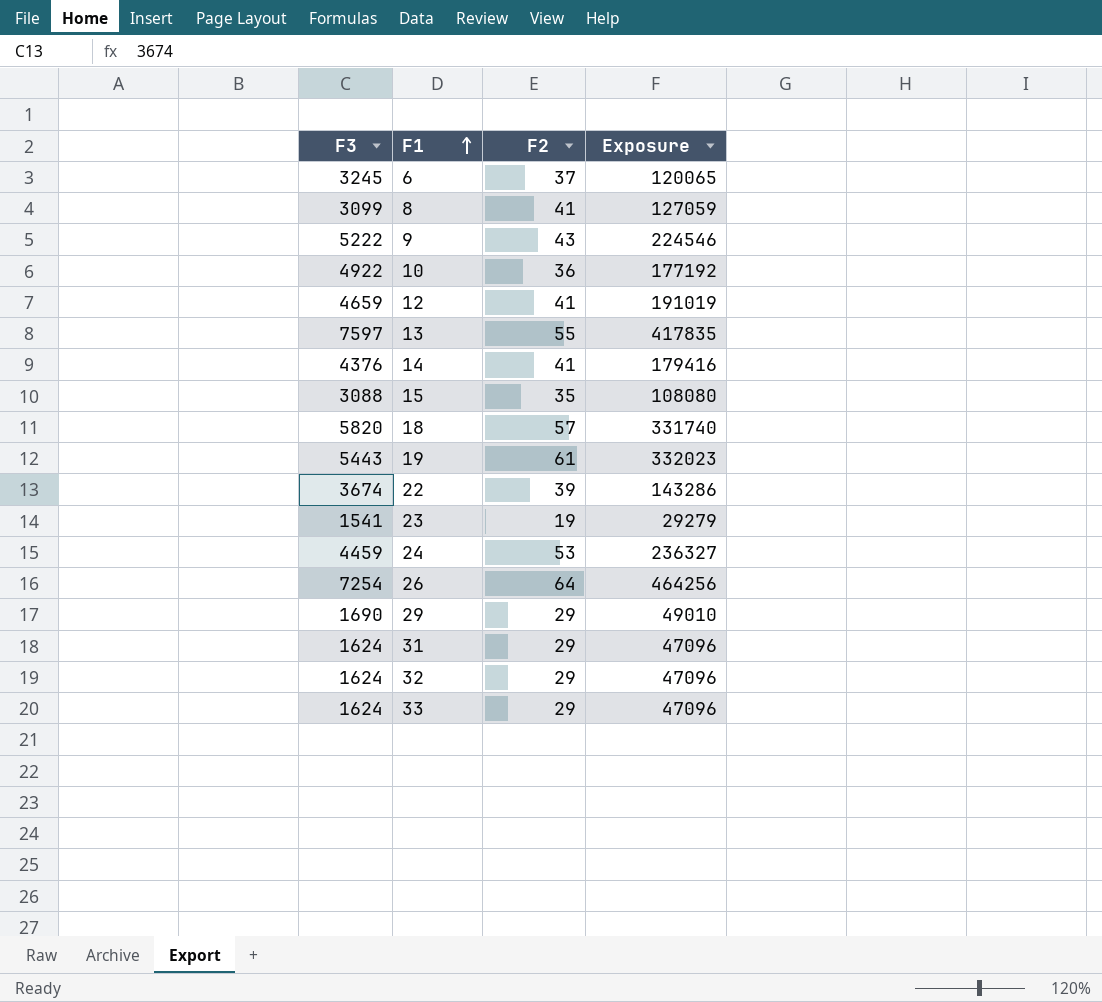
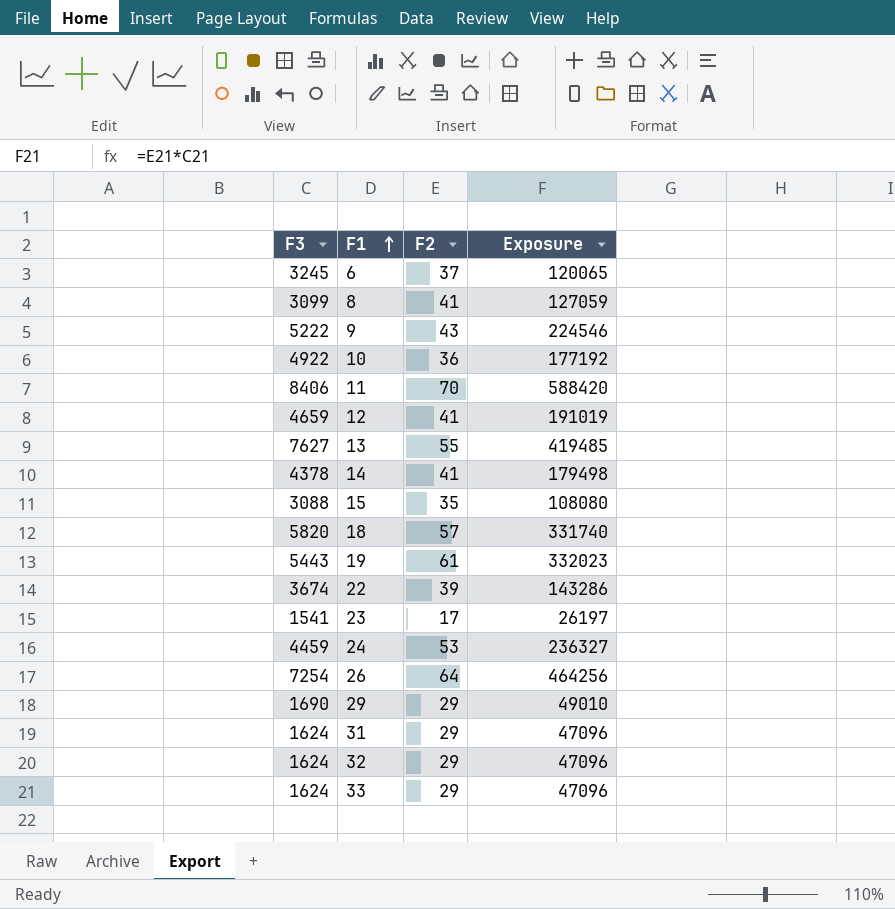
row 11: none -> 8406 | 70 | 588420
13 | F3: 7597 -> 7627
13 | Exposure: 417835 -> 419485
14 | F3: 4376 -> 4378
14 | Exposure: 179416 -> 179498
23 | F2: 19 -> 17
23 | Exposure: 29279 -> 26197

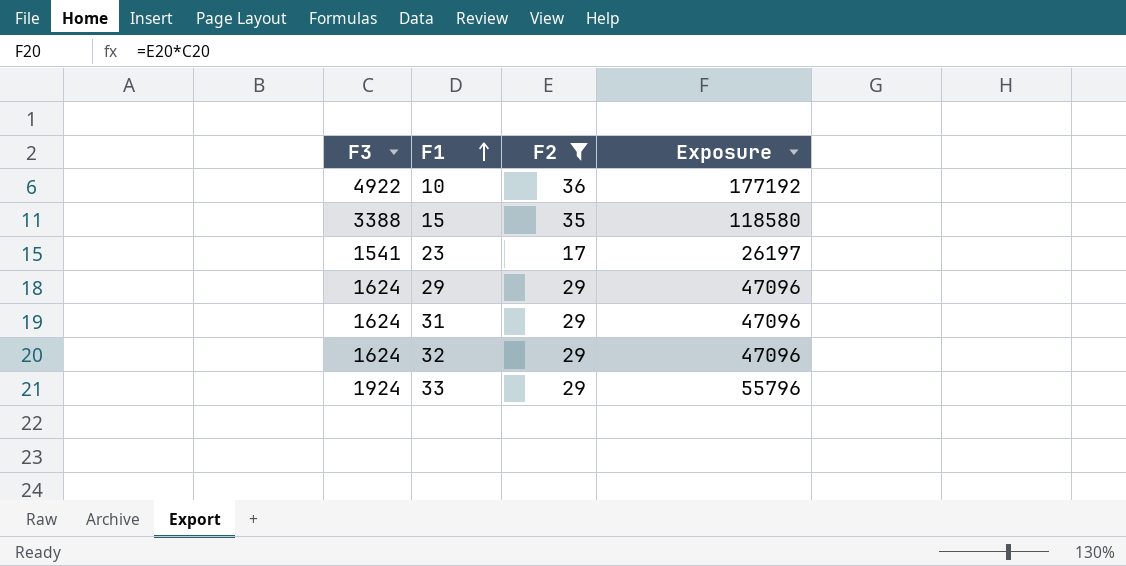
filter: none -> F2 <= 36
15 | F3: 3088 -> 3388
15 | Exposure: 108080 -> 118580
29 | F3: 1690 -> 1624
29 | Exposure: 49010 -> 47096
33 | F3: 1624 -> 1924
33 | Exposure: 47096 -> 55796

